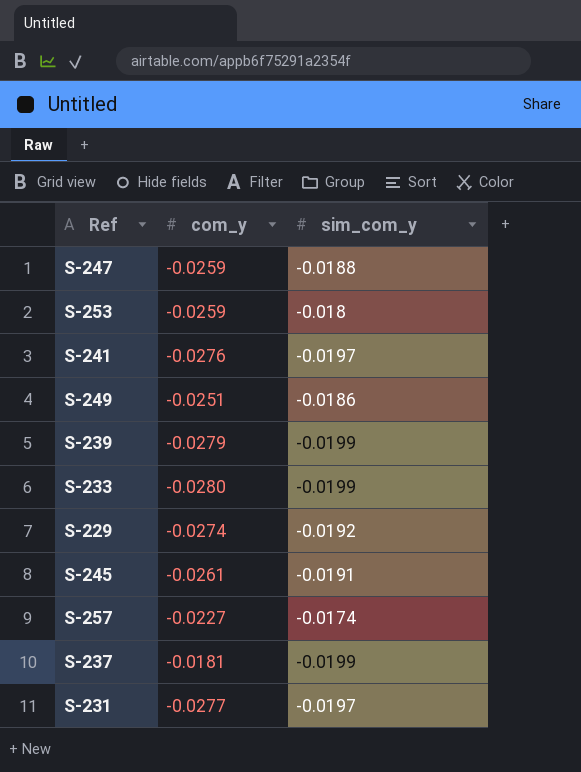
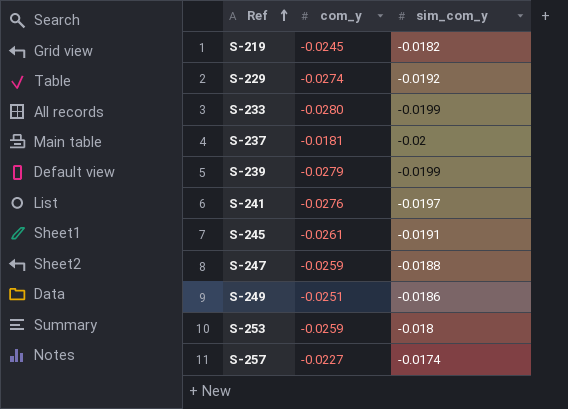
row order: none -> Ref ascending
row S-231: -0.0277 | -0.0197 -> none
row S-219: none -> -0.0245 | -0.0182
S-237 | sim_com_y: -0.0199 -> -0.02

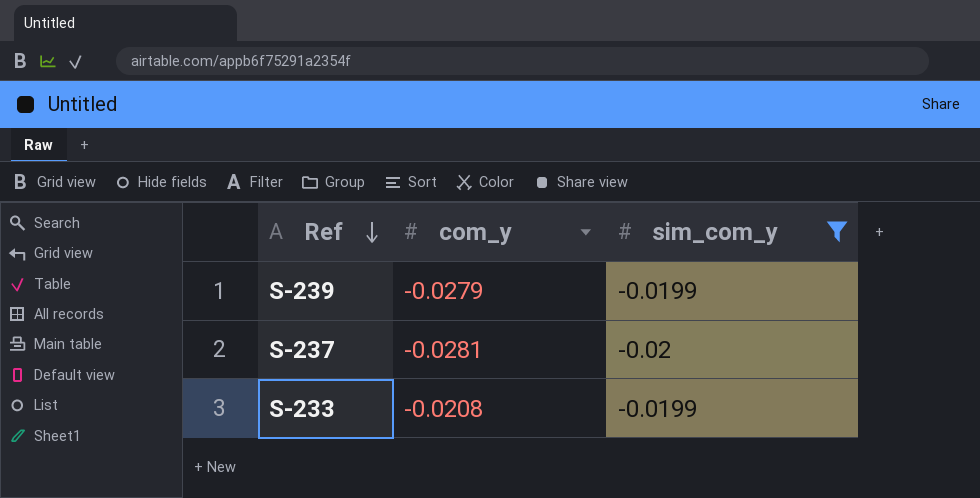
filter: none -> sim_com_y <= -0.0199
row order: Ref ascending -> Ref descending
S-237 | com_y: -0.0181 -> -0.0281
S-233 | com_y: -0.0280 -> -0.0208

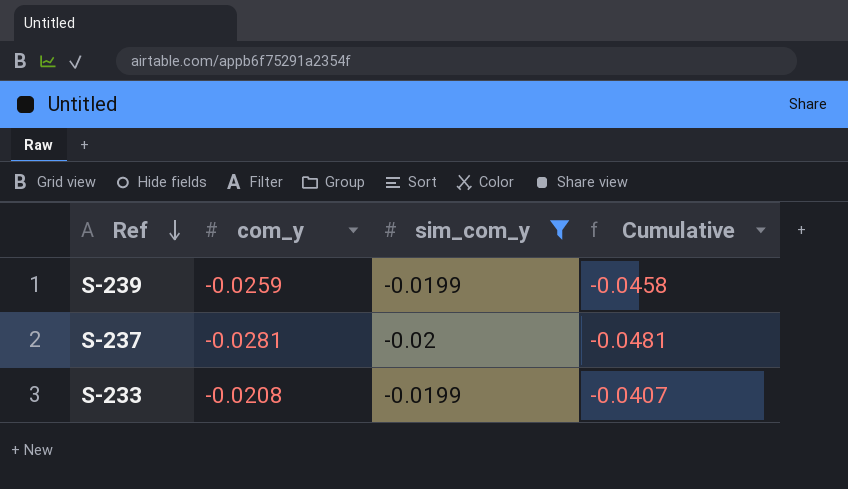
column Cumulative | formula: none -> [com_y] + [sim_com_y]
S-239 | com_y: -0.0279 -> -0.0259

